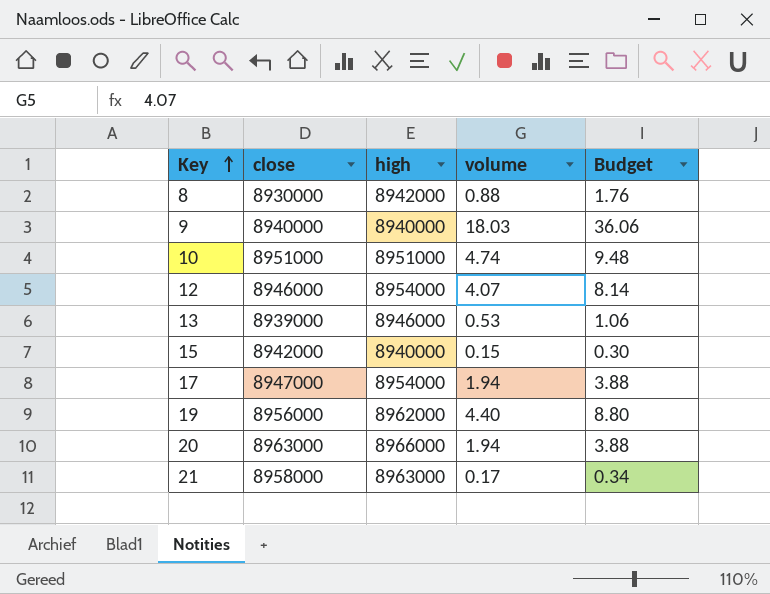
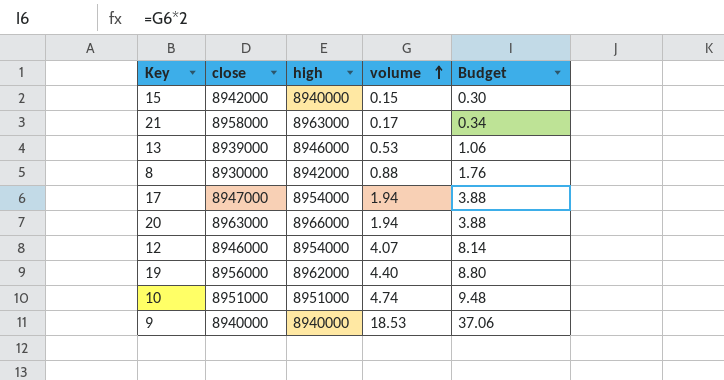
row order: Key ascending -> volume ascending
9 | volume: 18.03 -> 18.53
9 | Budget: 36.06 -> 37.06

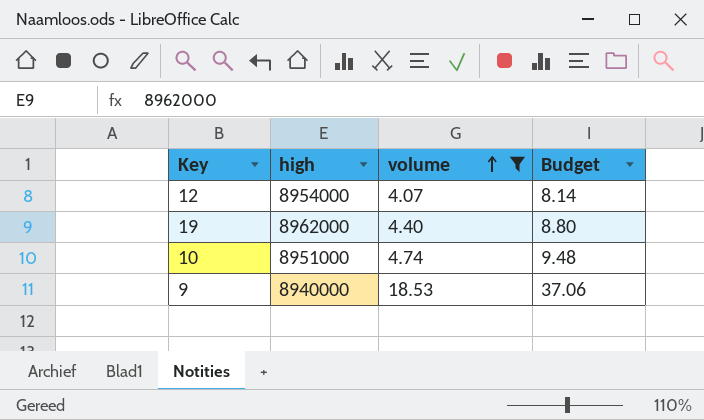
filter: none -> volume >= 4.07
column close | position: 2 -> none

